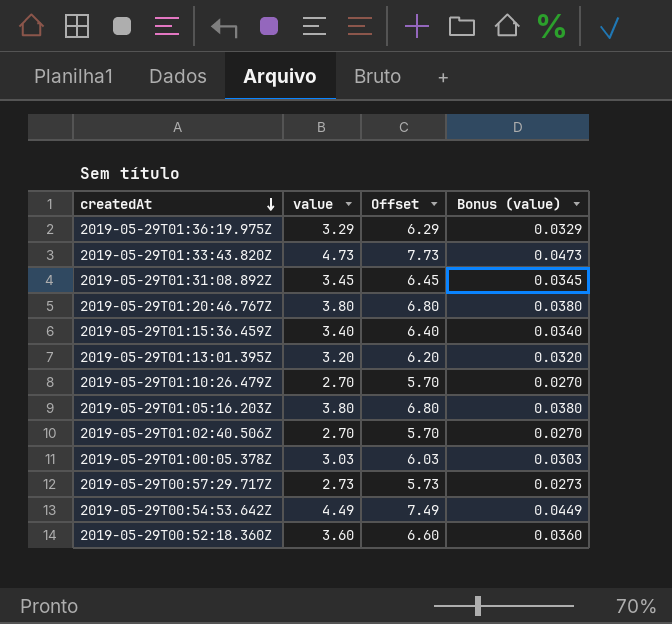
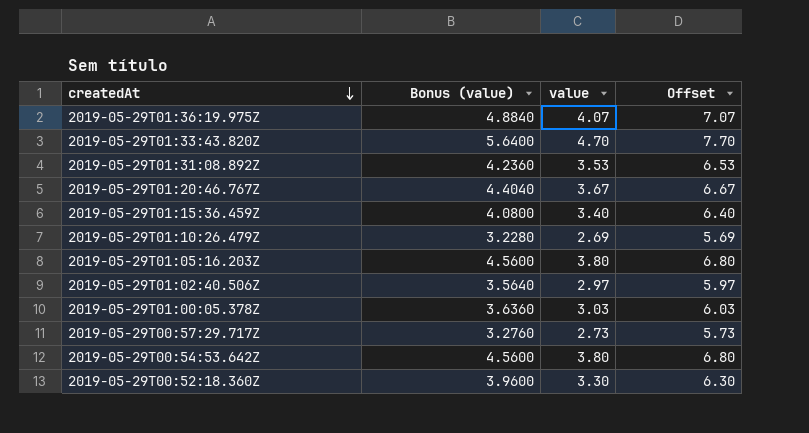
column Bonus (value) | formula: [value] * 0.01 -> [value] * 1.2
column Bonus (value) | position: 4 -> 2
row 2019-05-29T01:13:01.395Z: 3.20 | 6.20 | 0.0320 -> none
2019-05-29T01:36:19.975Z | value: 3.29 -> 4.07
2019-05-29T01:36:19.975Z | Offset: 6.29 -> 7.07
2019-05-29T01:33:43.820Z | value: 4.73 -> 4.70
2019-05-29T01:33:43.820Z | Offset: 7.73 -> 7.70
2019-05-29T01:31:08.892Z | value: 3.45 -> 3.53
2019-05-29T01:31:08.892Z | Offset: 6.45 -> 6.53
2019-05-29T01:20:46.767Z | value: 3.80 -> 3.67
2019-05-29T01:20:46.767Z | Offset: 6.80 -> 6.67
2019-05-29T01:10:26.479Z | value: 2.70 -> 2.69
2019-05-29T01:10:26.479Z | Offset: 5.70 -> 5.69
2019-05-29T01:02:40.506Z | value: 2.70 -> 2.97
2019-05-29T01:02:40.506Z | Offset: 5.70 -> 5.97
2019-05-29T00:54:53.642Z | value: 4.49 -> 3.80
2019-05-29T00:54:53.642Z | Offset: 7.49 -> 6.80
2019-05-29T00:52:18.360Z | value: 3.60 -> 3.30
2019-05-29T00:52:18.360Z | Offset: 6.60 -> 6.30

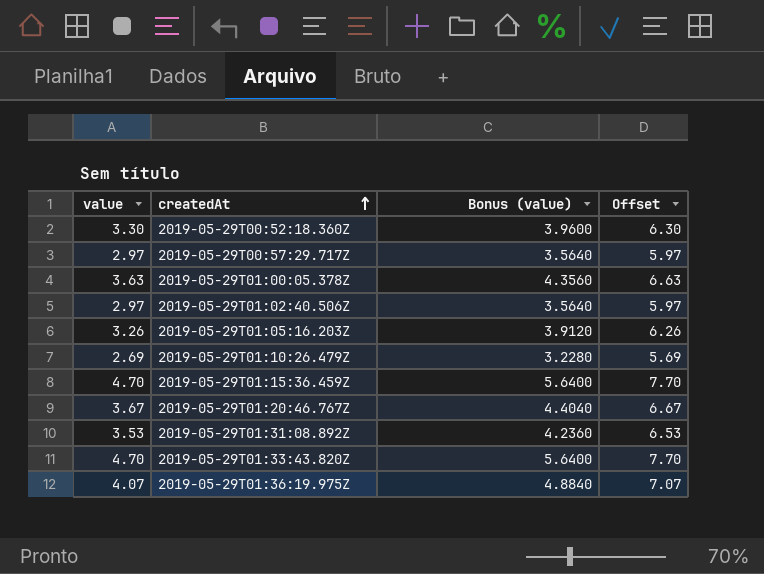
row order: createdAt descending -> createdAt ascending
column value | position: 3 -> 1
row 2019-05-29T00:54:53.642Z: 4.5600 | 3.80 | 6.80 -> none
2019-05-29T00:57:29.717Z | value: 2.73 -> 2.97
2019-05-29T00:57:29.717Z | Bonus (value): 3.2760 -> 3.5640
2019-05-29T00:57:29.717Z | Offset: 5.73 -> 5.97
2019-05-29T01:00:05.378Z | value: 3.03 -> 3.63
2019-05-29T01:00:05.378Z | Bonus (value): 3.6360 -> 4.3560
2019-05-29T01:00:05.378Z | Offset: 6.03 -> 6.63
2019-05-29T01:05:16.203Z | value: 3.80 -> 3.26
2019-05-29T01:05:16.203Z | Bonus (value): 4.5600 -> 3.9120
2019-05-29T01:05:16.203Z | Offset: 6.80 -> 6.26
2019-05-29T01:15:36.459Z | value: 3.40 -> 4.70
2019-05-29T01:15:36.459Z | Bonus (value): 4.0800 -> 5.6400
2019-05-29T01:15:36.459Z | Offset: 6.40 -> 7.70

